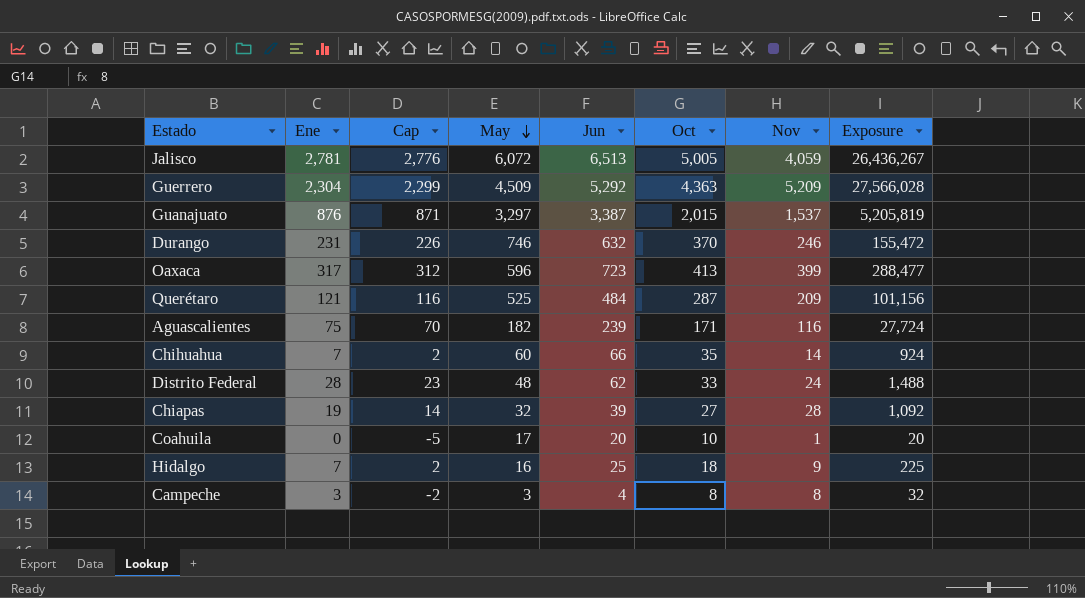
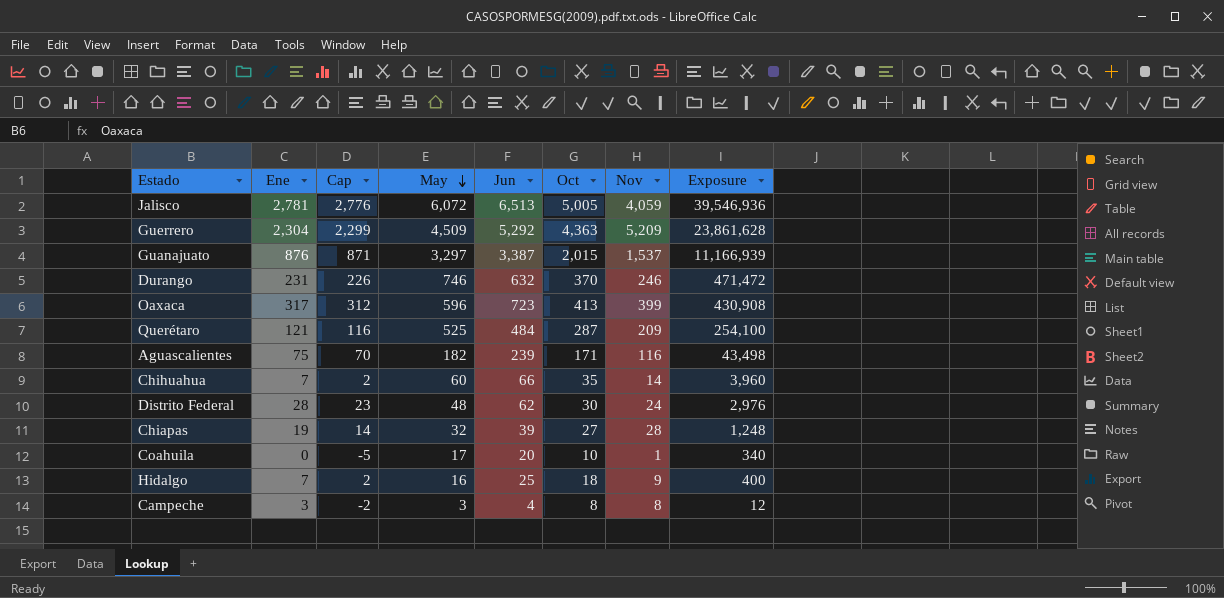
column Exposure | formula: [Jun] * [Nov] -> [May] * [Jun]
Distrito Federal | Oct: 33 -> 30

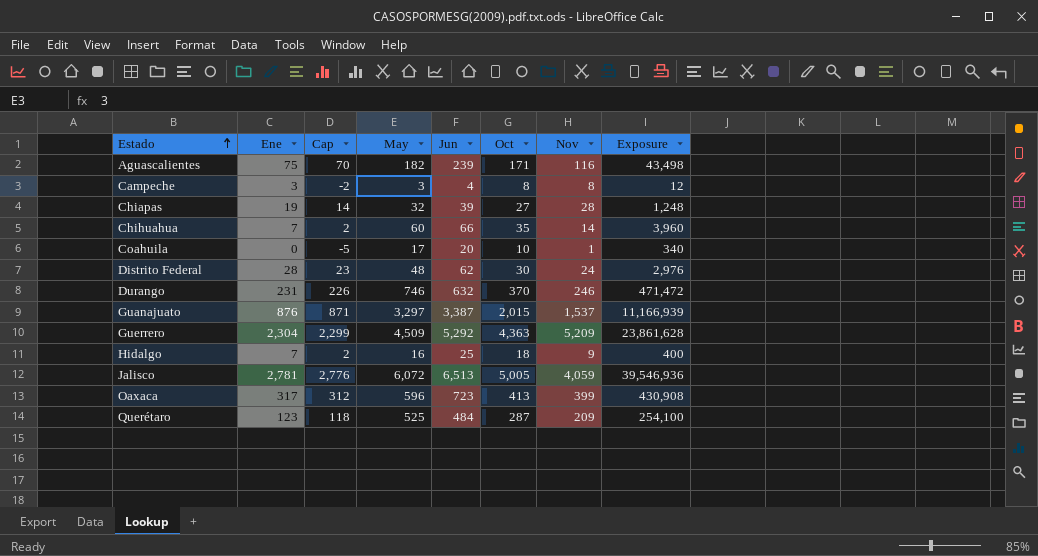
row order: May descending -> Estado ascending
Querétaro | Ene: 121 -> 123
Querétaro | Cap: 116 -> 118

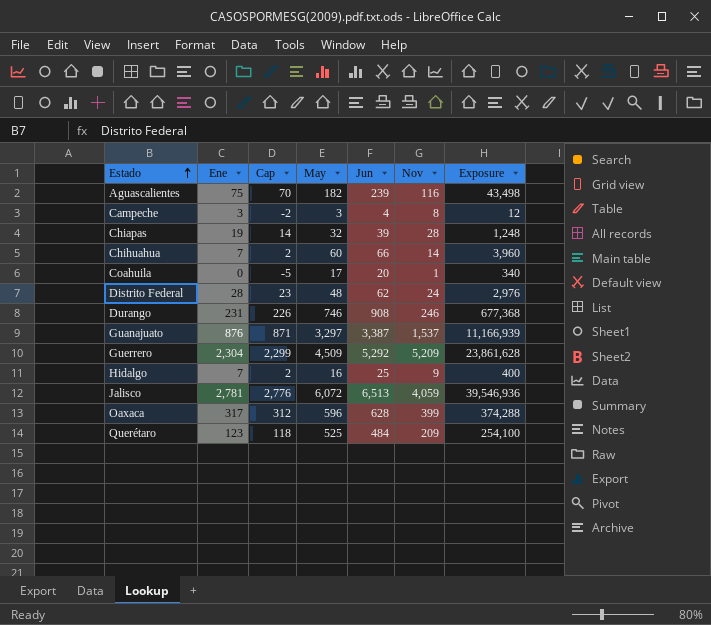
column Oct | position: 6 -> none
Durango | Jun: 632 -> 908
Durango | Exposure: 471,472 -> 677,368
Oaxaca | Jun: 723 -> 628
Oaxaca | Exposure: 430,908 -> 374,288

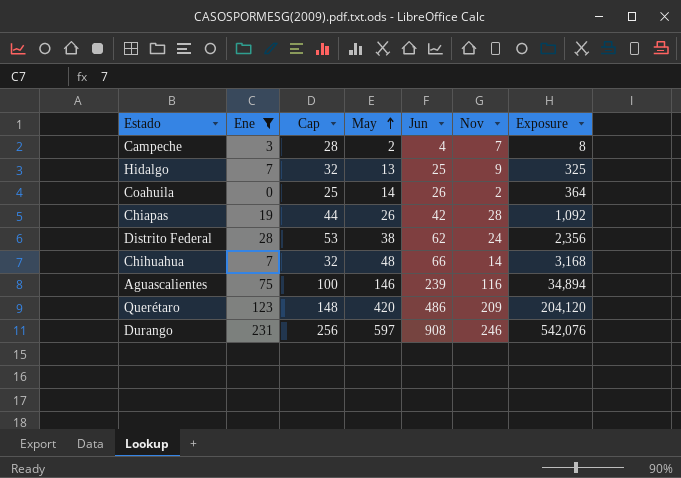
filter: none -> Ene <= 231
row order: Estado ascending -> May ascending
column Cap | formula: [Ene] - 5 -> [Ene] + 25
Campeche | May: 3 -> 2
Campeche | Nov: 8 -> 7
Campeche | Exposure: 12 -> 8
Hidalgo | May: 16 -> 13
Hidalgo | Exposure: 400 -> 325
Coahuila | May: 17 -> 14
Coahuila | Jun: 20 -> 26
Coahuila | Nov: 1 -> 2
Coahuila | Exposure: 340 -> 364
Chiapas | May: 32 -> 26
Chiapas | Jun: 39 -> 42
Chiapas | Exposure: 1,248 -> 1,092
Distrito Federal | May: 48 -> 38
Distrito Federal | Exposure: 2,976 -> 2,356
Chihuahua | May: 60 -> 48
Chihuahua | Exposure: 3,960 -> 3,168
Aguascalientes | May: 182 -> 146
Aguascalientes | Exposure: 43,498 -> 34,894
Querétaro | May: 525 -> 420
Querétaro | Jun: 484 -> 486
Querétaro | Exposure: 254,100 -> 204,120
Durango | May: 746 -> 597
Durango | Exposure: 677,368 -> 542,076

